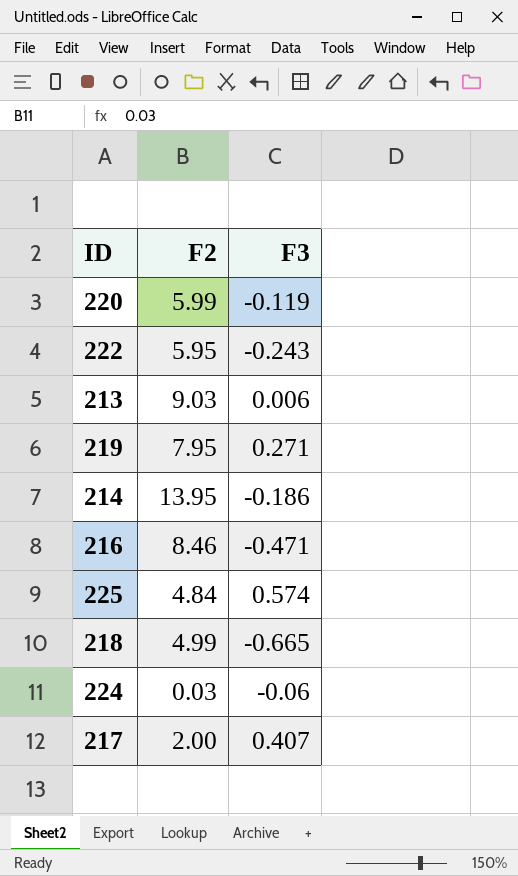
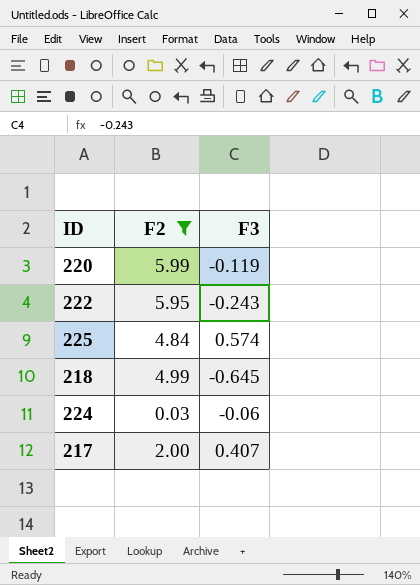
filter: none -> F2 <= 5.99
218 | F3: -0.665 -> -0.645

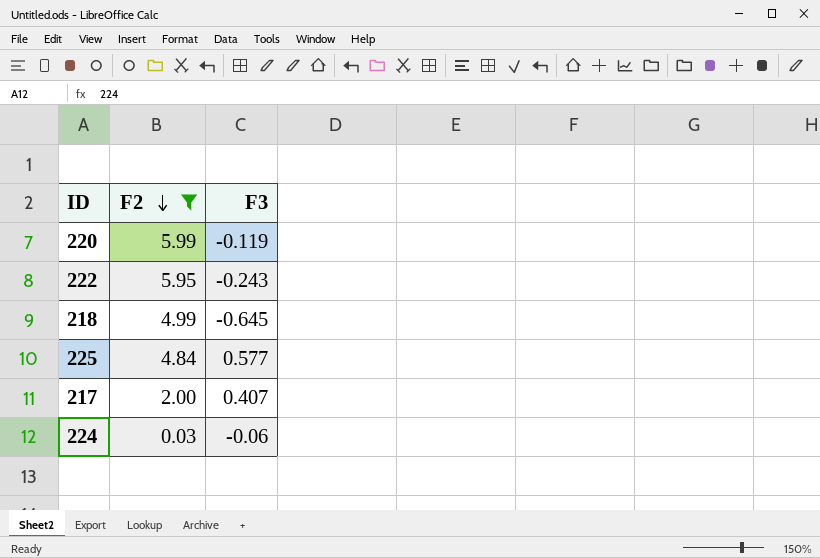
row order: none -> F2 descending
225 | F3: 0.574 -> 0.577

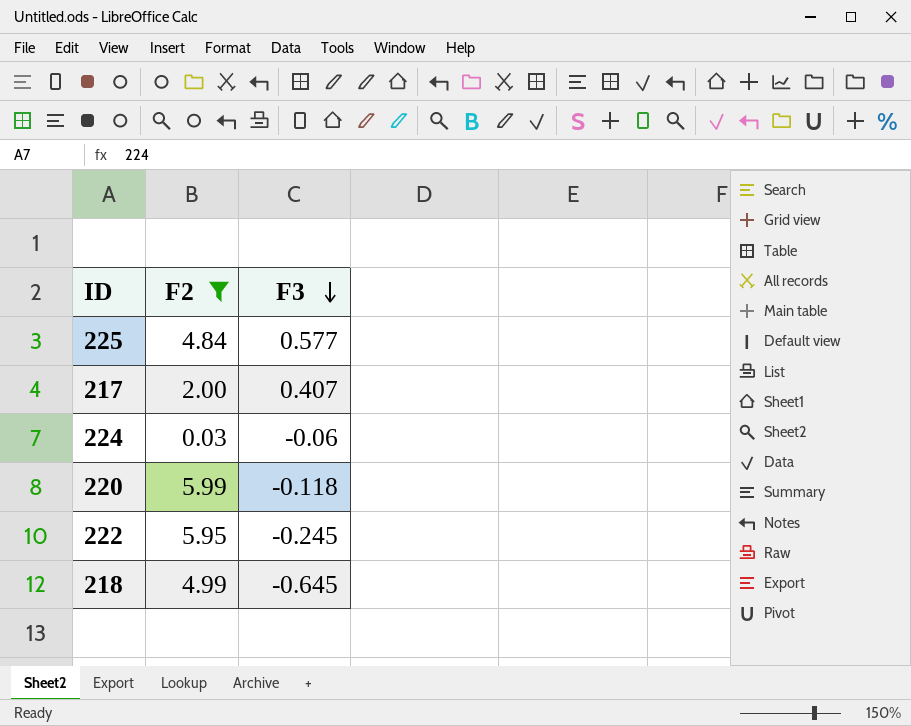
row order: F2 descending -> F3 descending
220 | F3: -0.119 -> -0.118
222 | F3: -0.243 -> -0.245

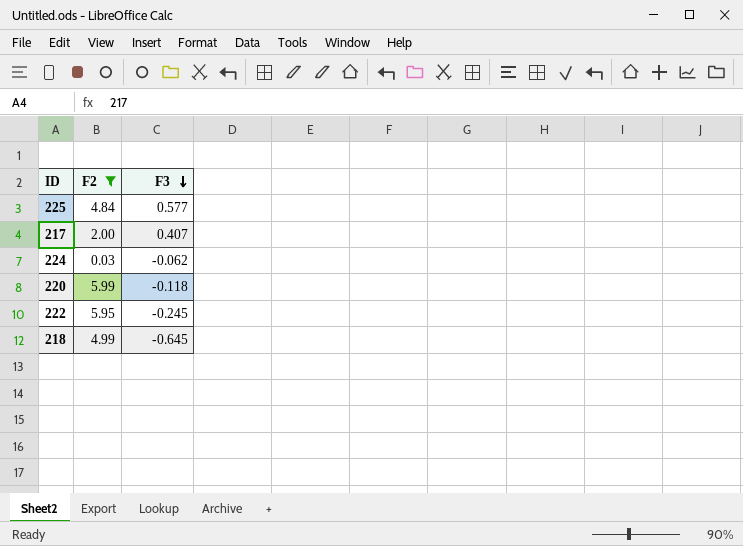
224 | F3: -0.06 -> -0.062

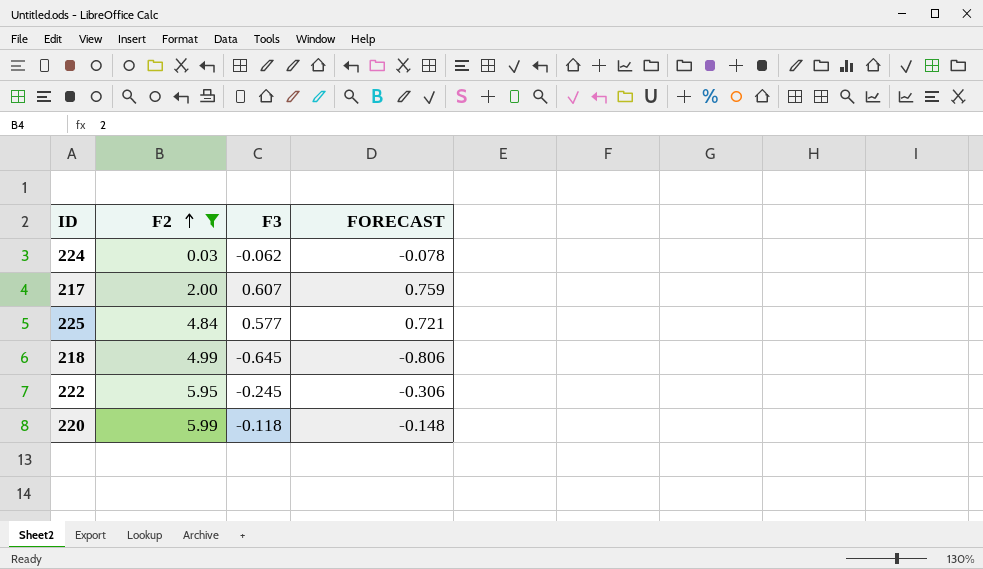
row order: F3 descending -> F2 ascending
column FORECAST | formula: none -> [F3] * 1.25
217 | F3: 0.407 -> 0.607

